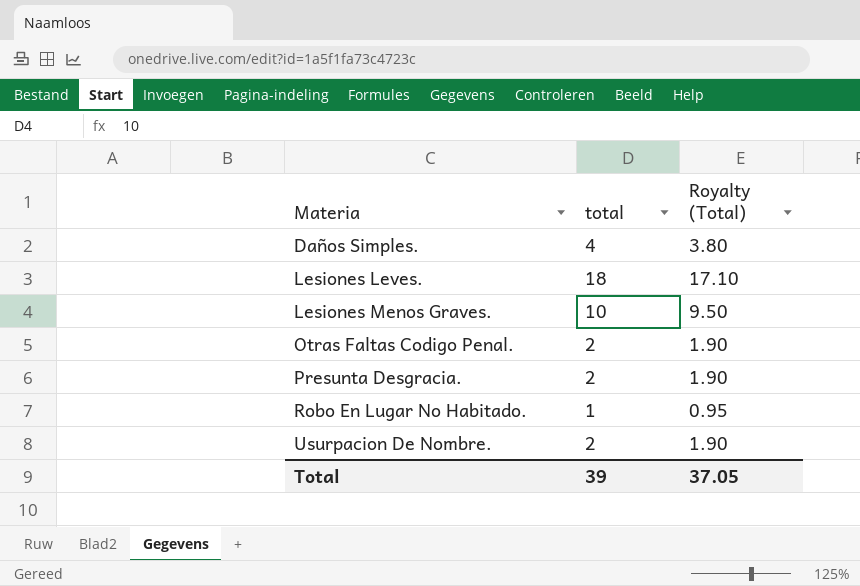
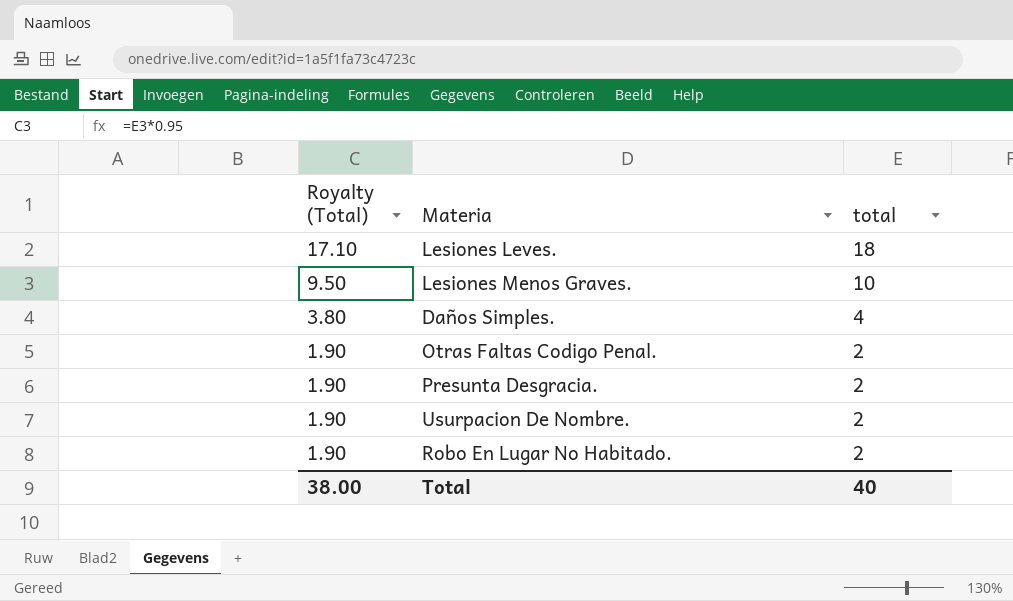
row order: Materia ascending -> Royalty (Total) descending
column Royalty (Total) | position: 3 -> 1
Robo En Lugar No Habitado. | Royalty (Total): 0.95 -> 1.90
Robo En Lugar No Habitado. | total: 1 -> 2
Total | Royalty (Total): 37.05 -> 38.00
Total | total: 39 -> 40

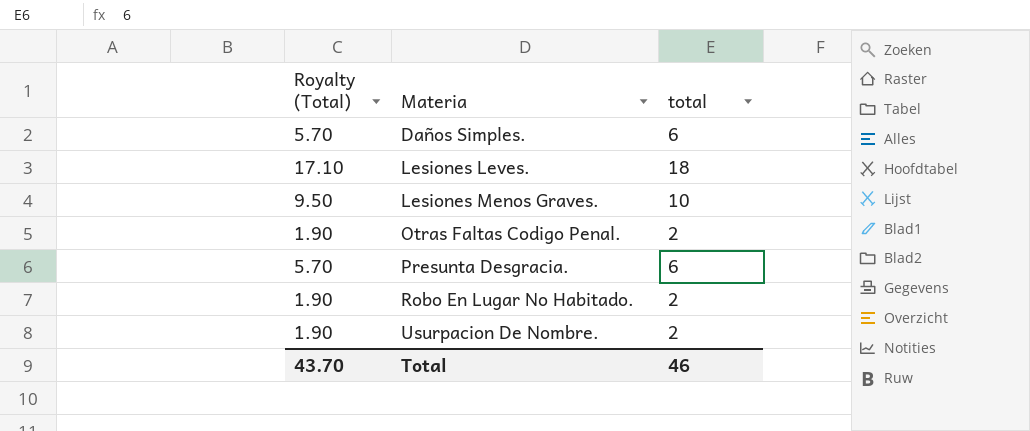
row order: Royalty (Total) descending -> Materia ascending
Daños Simples. | Royalty (Total): 3.80 -> 5.70
Daños Simples. | total: 4 -> 6
Presunta Desgracia. | Royalty (Total): 1.90 -> 5.70
Presunta Desgracia. | total: 2 -> 6
Total | Royalty (Total): 38.00 -> 43.70
Total | total: 40 -> 46

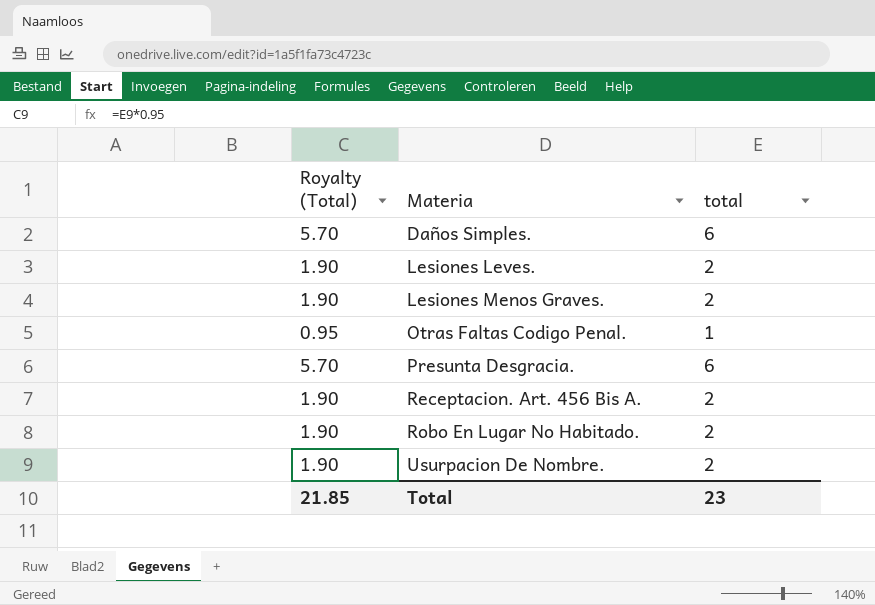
Lesiones Leves. | Royalty (Total): 17.10 -> 1.90
Lesiones Leves. | total: 18 -> 2
Lesiones Menos Graves. | Royalty (Total): 9.50 -> 1.90
Lesiones Menos Graves. | total: 10 -> 2
Otras Faltas Codigo Penal. | Royalty (Total): 1.90 -> 0.95
Otras Faltas Codigo Penal. | total: 2 -> 1
row Receptacion. Art. 456 Bis A.: none -> 1.90 | 2
Total | Royalty (Total): 43.70 -> 21.85
Total | total: 46 -> 23

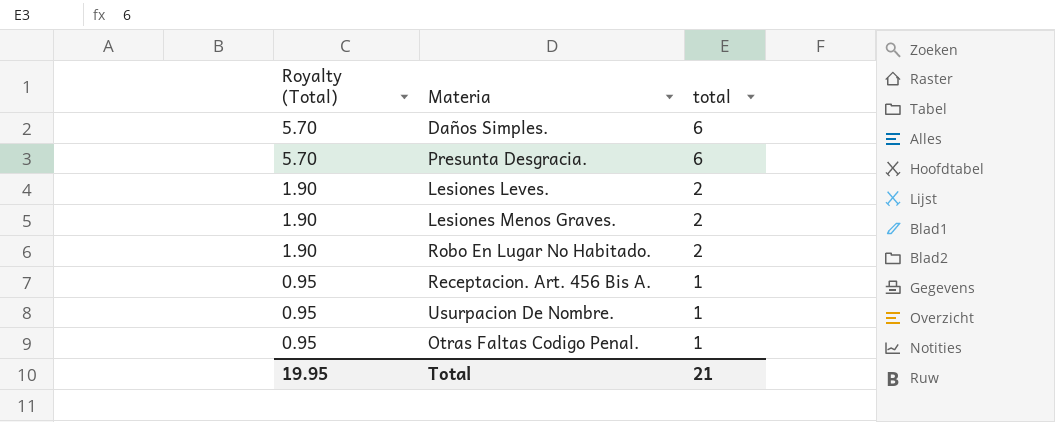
row order: Materia ascending -> Royalty (Total) descending
Receptacion. Art. 456 Bis A. | Royalty (Total): 1.90 -> 0.95
Receptacion. Art. 456 Bis A. | total: 2 -> 1
Usurpacion De Nombre. | Royalty (Total): 1.90 -> 0.95
Usurpacion De Nombre. | total: 2 -> 1
Total | Royalty (Total): 21.85 -> 19.95
Total | total: 23 -> 21

